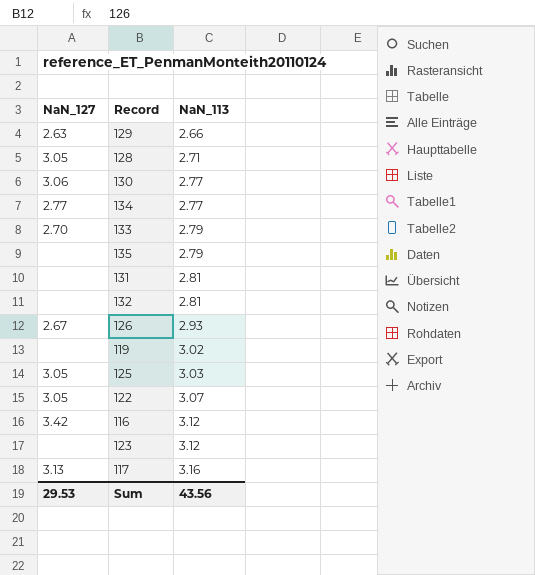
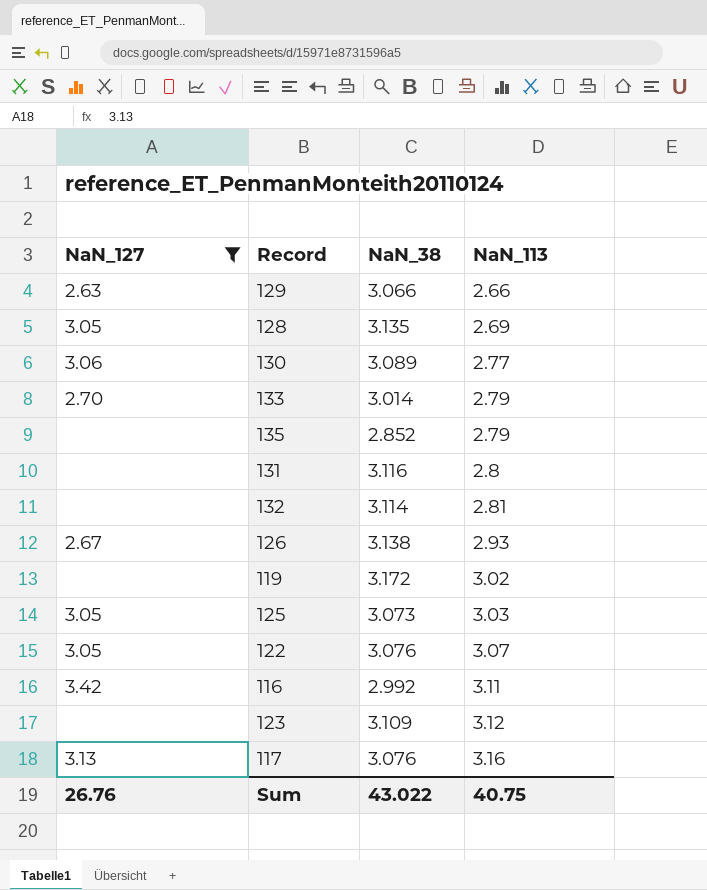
filter: none -> NaN_127 != 2.77
column NaN_38 | position: none -> 3
128 | NaN_113: 2.71 -> 2.69
131 | NaN_113: 2.81 -> 2.8
116 | NaN_113: 3.12 -> 3.11
Sum | NaN_127: 29.53 -> 26.76
Sum | NaN_113: 43.56 -> 40.75

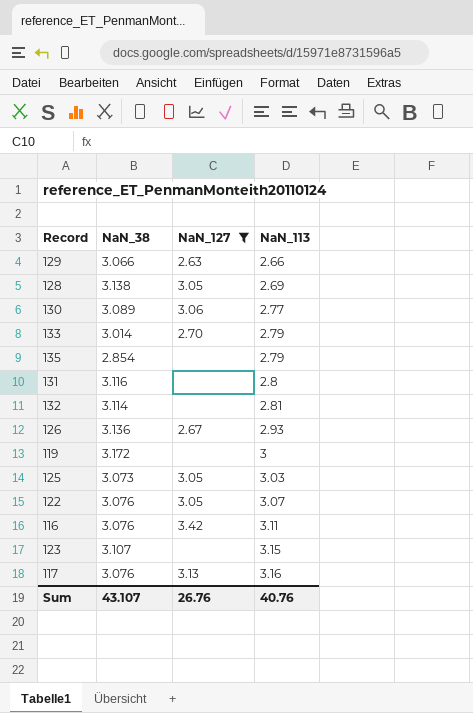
column NaN_127 | position: 1 -> 3
128 | NaN_38: 3.135 -> 3.138
135 | NaN_38: 2.852 -> 2.854
126 | NaN_38: 3.138 -> 3.136
119 | NaN_113: 3.02 -> 3
116 | NaN_38: 2.992 -> 3.076
123 | NaN_38: 3.109 -> 3.107
123 | NaN_113: 3.12 -> 3.15
Sum | NaN_38: 43.022 -> 43.107
Sum | NaN_113: 40.75 -> 40.76

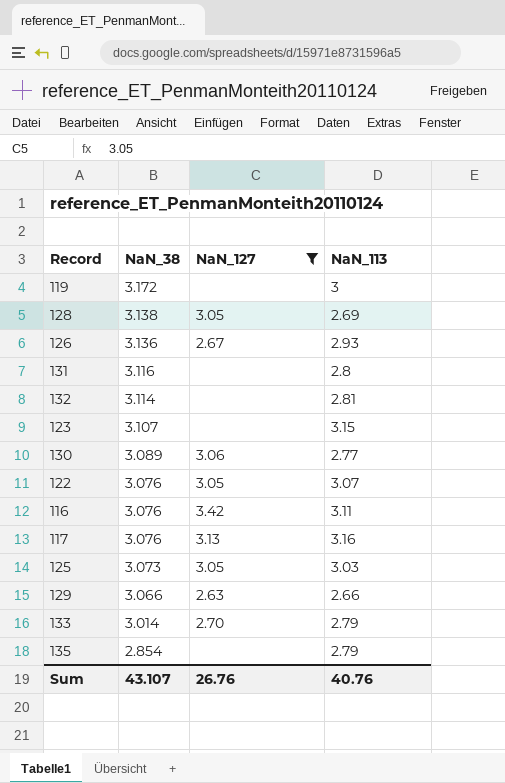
row order: NaN_113 ascending -> NaN_38 descending

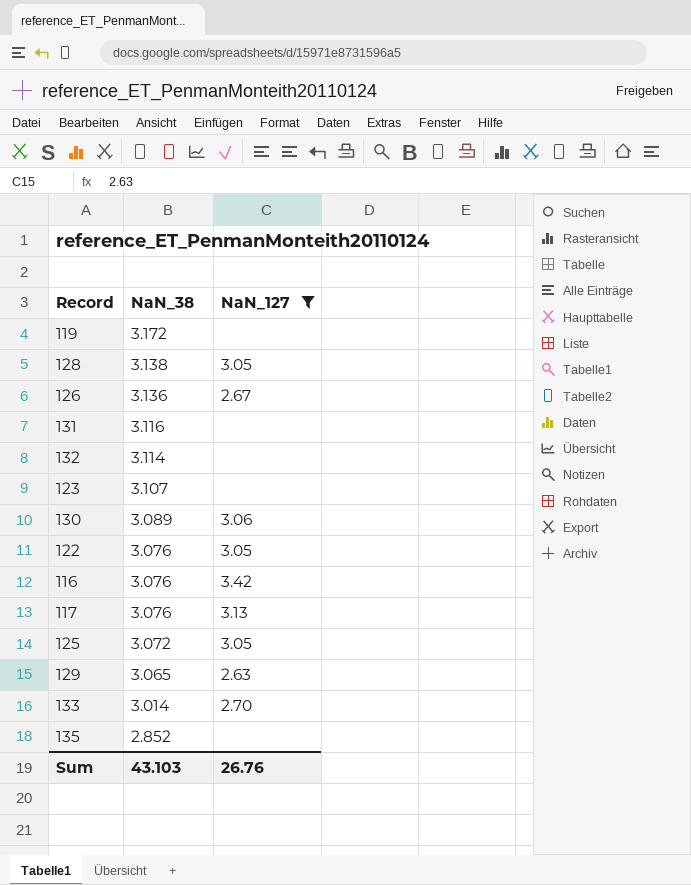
column NaN_113 | position: 4 -> none
125 | NaN_38: 3.073 -> 3.072
129 | NaN_38: 3.066 -> 3.065
135 | NaN_38: 2.854 -> 2.852
Sum | NaN_38: 43.107 -> 43.103

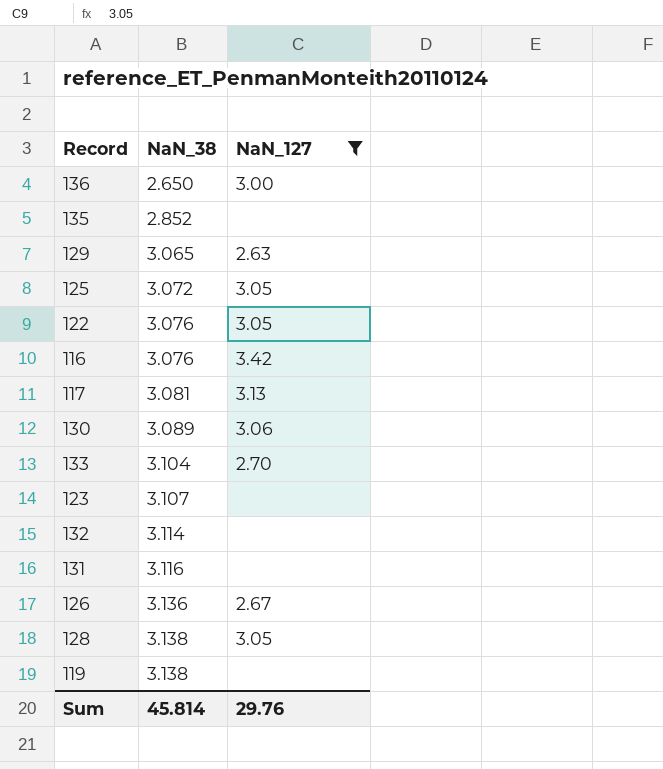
row order: NaN_38 descending -> NaN_38 ascending
row 136: none -> 2.650 | 3.00
117 | NaN_38: 3.076 -> 3.081
133 | NaN_38: 3.014 -> 3.104
119 | NaN_38: 3.172 -> 3.138
Sum | NaN_38: 43.103 -> 45.814
Sum | NaN_127: 26.76 -> 29.76

